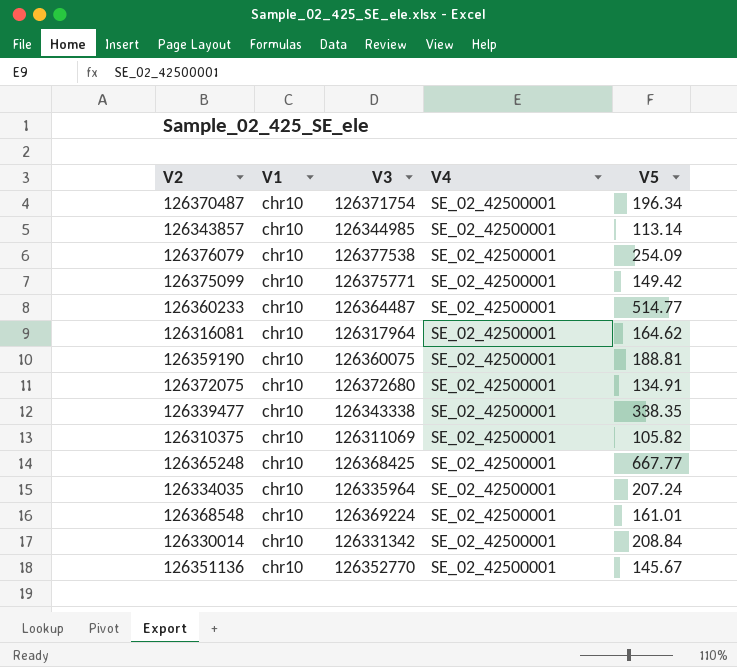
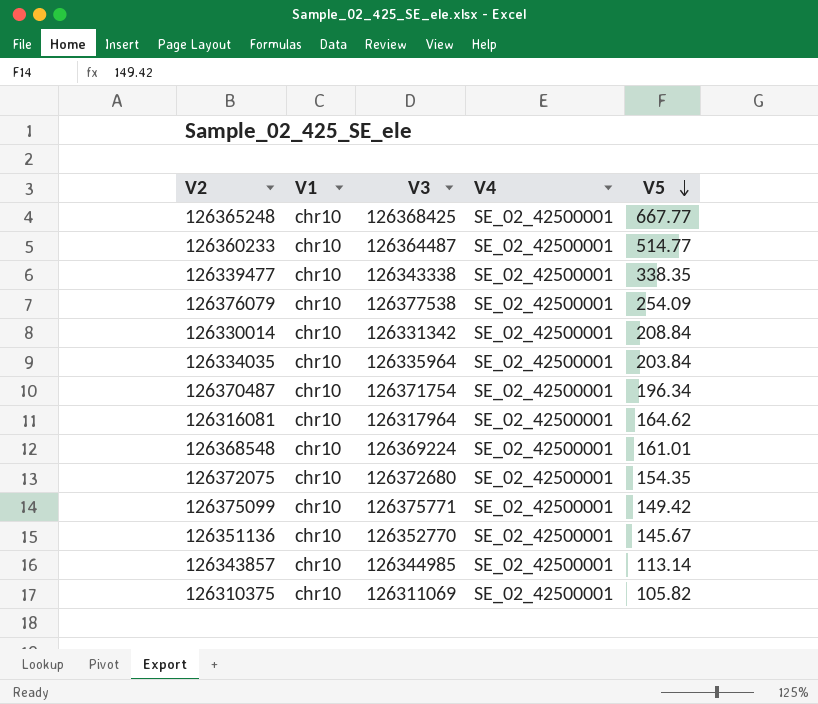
row order: none -> V5 descending
row 126359190: chr10 | 126360075 | SE_02_42500001 | 188.81 -> none
126334035 | V5: 207.24 -> 203.84
126372075 | V5: 134.91 -> 154.35

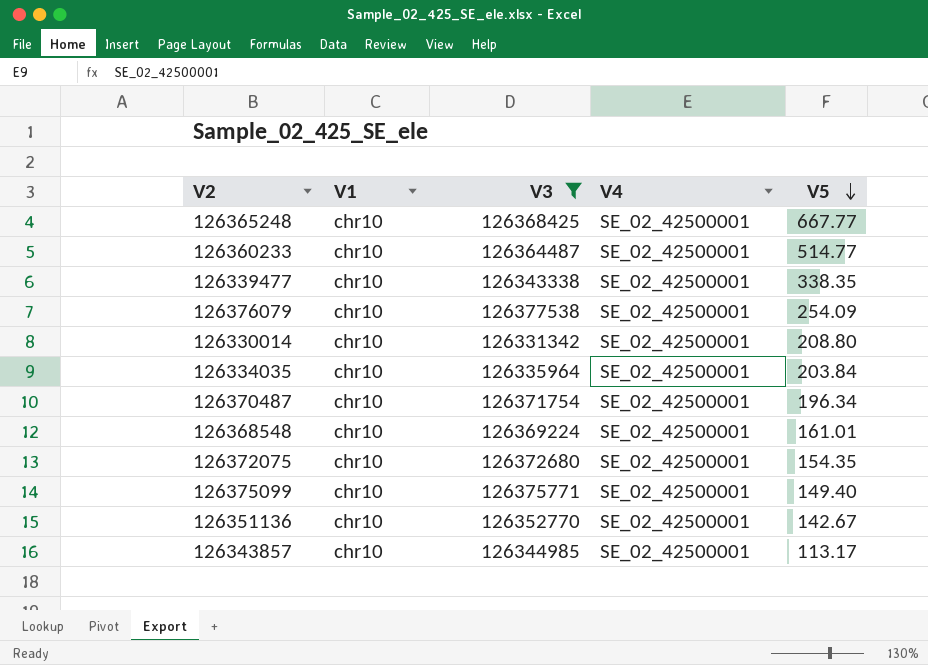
filter: none -> V3 >= 126331342
126330014 | V5: 208.84 -> 208.80
126375099 | V5: 149.42 -> 149.40
126351136 | V5: 145.67 -> 142.67
126343857 | V5: 113.14 -> 113.17

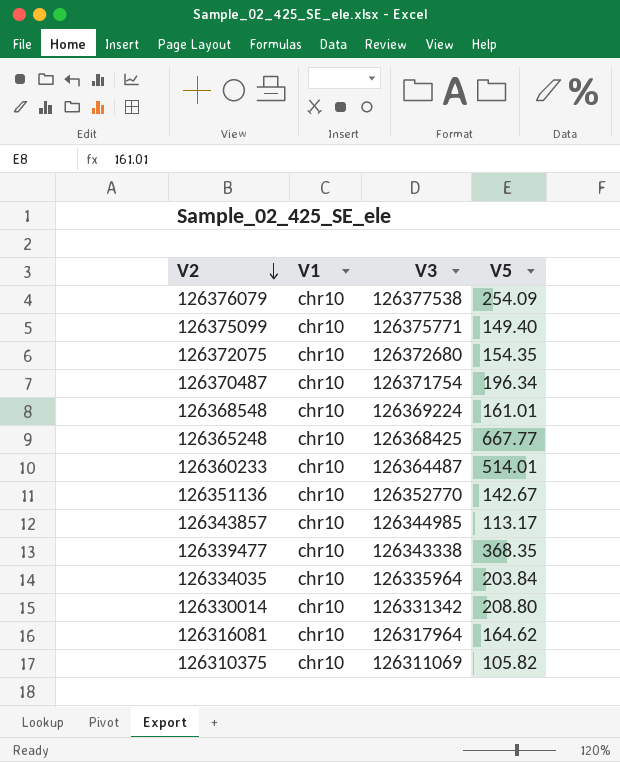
filter: V3 >= 126331342 -> none
row order: V5 descending -> V2 descending
column V4 | position: 4 -> none
126360233 | V5: 514.77 -> 514.01
126339477 | V5: 338.35 -> 368.35

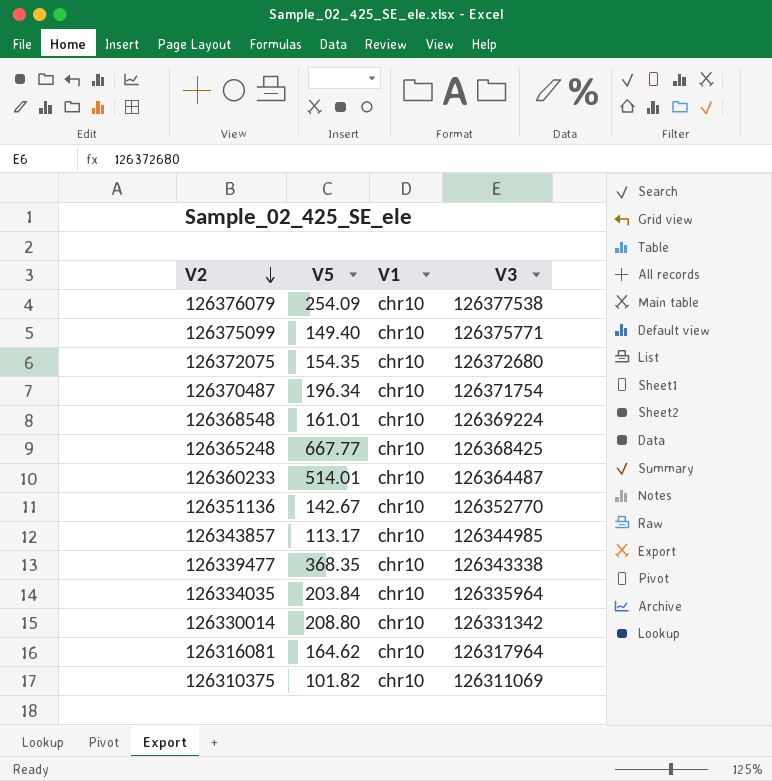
column V5 | position: 4 -> 2
126310375 | V5: 105.82 -> 101.82

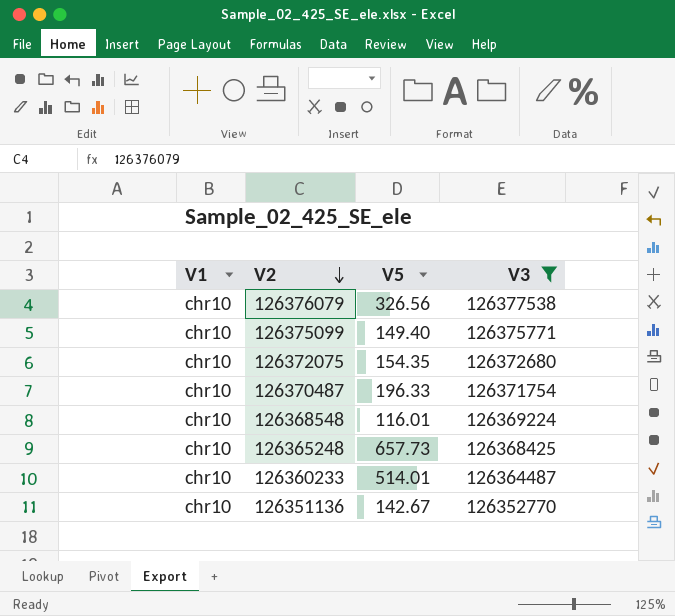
filter: none -> V3 >= 126352770
column V1 | position: 3 -> 1
126376079 | V5: 254.09 -> 326.56
126370487 | V5: 196.34 -> 196.33
126368548 | V5: 161.01 -> 116.01
126365248 | V5: 667.77 -> 657.73

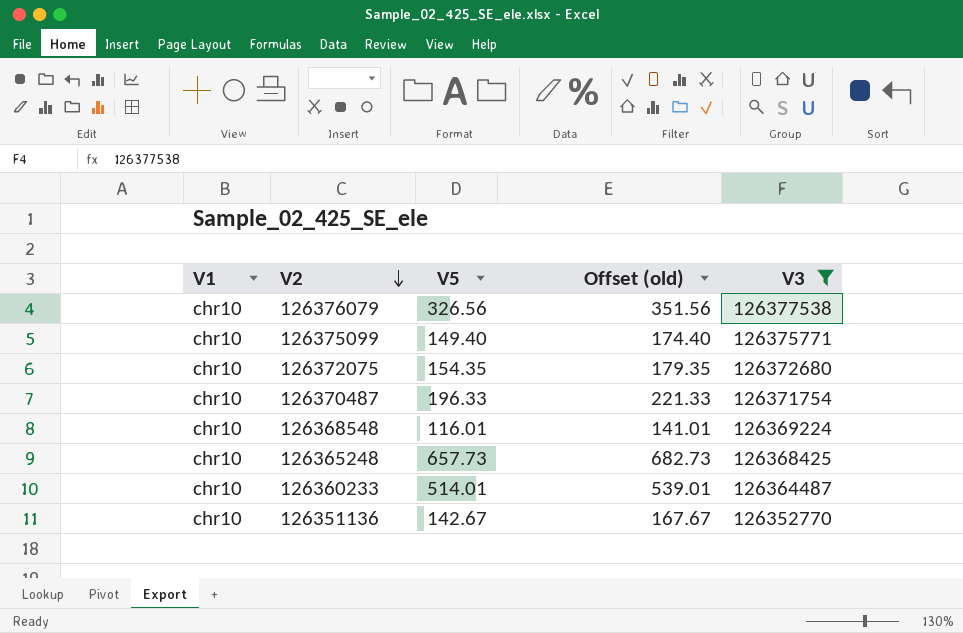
column Offset (old) | formula: none -> [V5] + 25

